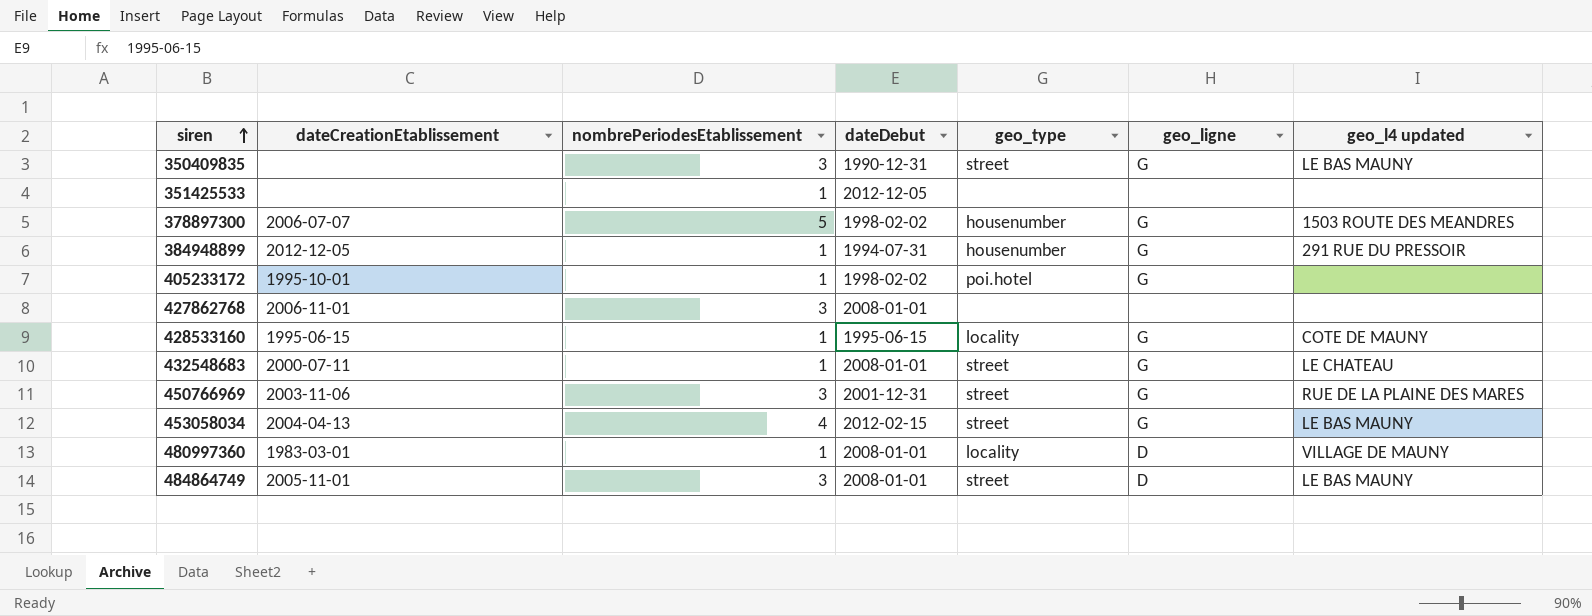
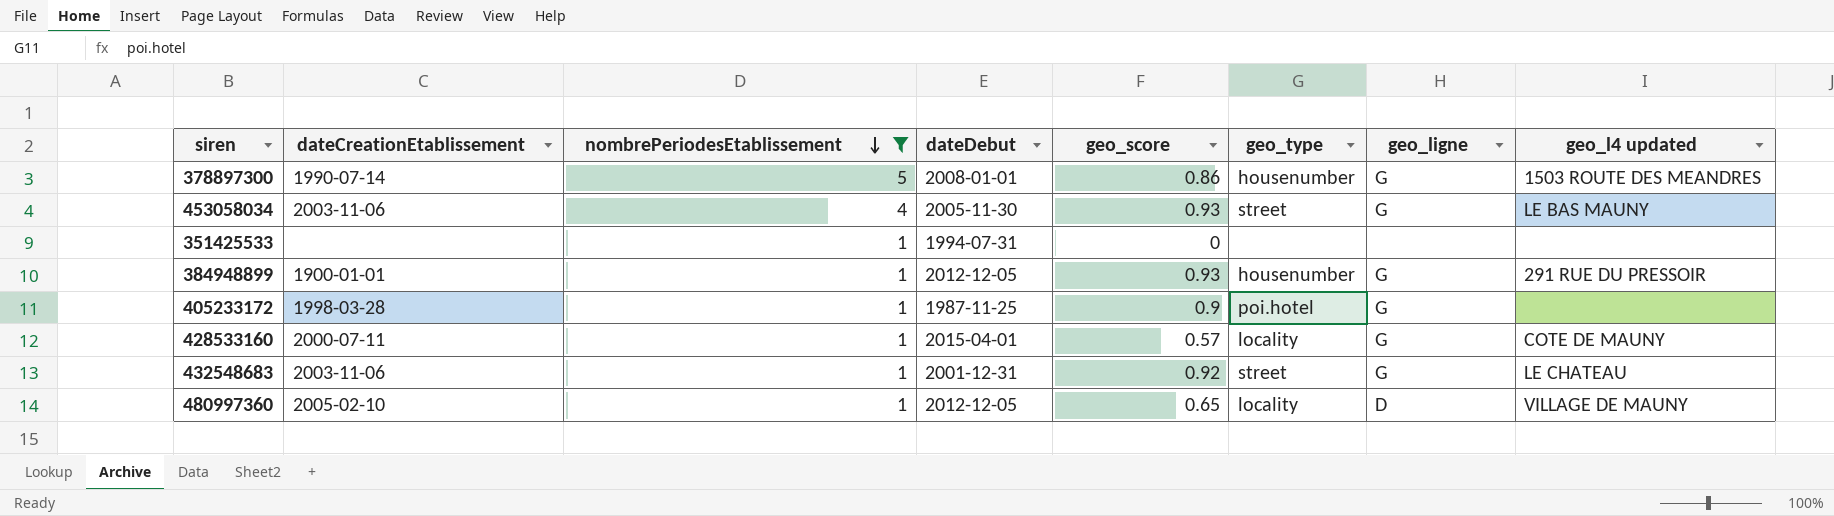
filter: none -> nombrePeriodesEtablissement != 3
row order: siren ascending -> nombrePeriodesEtablissement descending
column geo_score | position: none -> 5
378897300 | dateCreationEtablissement: 2006-07-07 -> 1990-07-14
378897300 | dateDebut: 1998-02-02 -> 2008-01-01
453058034 | dateCreationEtablissement: 2004-04-13 -> 2003-11-06
453058034 | dateDebut: 2012-02-15 -> 2005-11-30
351425533 | dateDebut: 2012-12-05 -> 1994-07-31
384948899 | dateCreationEtablissement: 2012-12-05 -> 1900-01-01
384948899 | dateDebut: 1994-07-31 -> 2012-12-05
405233172 | dateCreationEtablissement: 1995-10-01 -> 1998-03-28
405233172 | dateDebut: 1998-02-02 -> 1987-11-25
428533160 | dateCreationEtablissement: 1995-06-15 -> 2000-07-11
428533160 | dateDebut: 1995-06-15 -> 2015-04-01
432548683 | dateCreationEtablissement: 2000-07-11 -> 2003-11-06
432548683 | dateDebut: 2008-01-01 -> 2001-12-31
480997360 | dateCreationEtablissement: 1983-03-01 -> 2005-02-10
480997360 | dateDebut: 2008-01-01 -> 2012-12-05

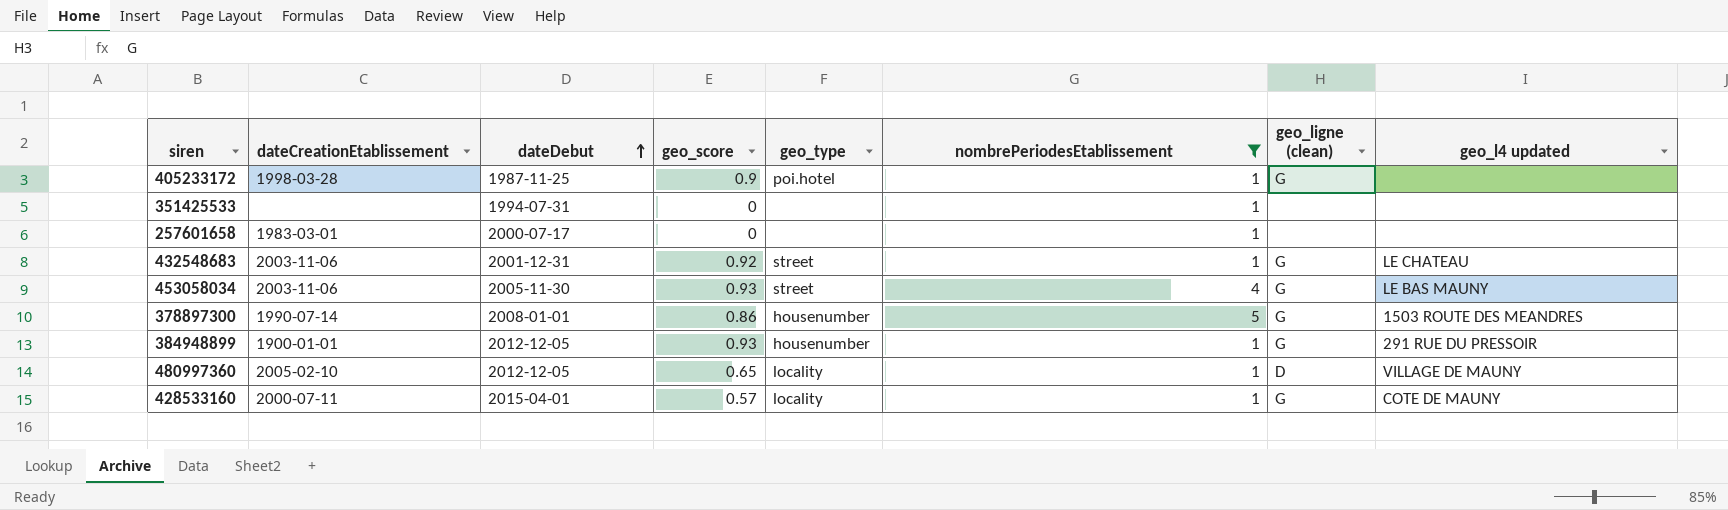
row order: nombrePeriodesEtablissement descending -> dateDebut ascending
column nombrePeriodesEtablissement | position: 3 -> 6
column name: geo_ligne -> geo_ligne (clean)
row 257601658: none -> 1983-03-01 | 2000-07-17 | 0 | none | 1 | none | none

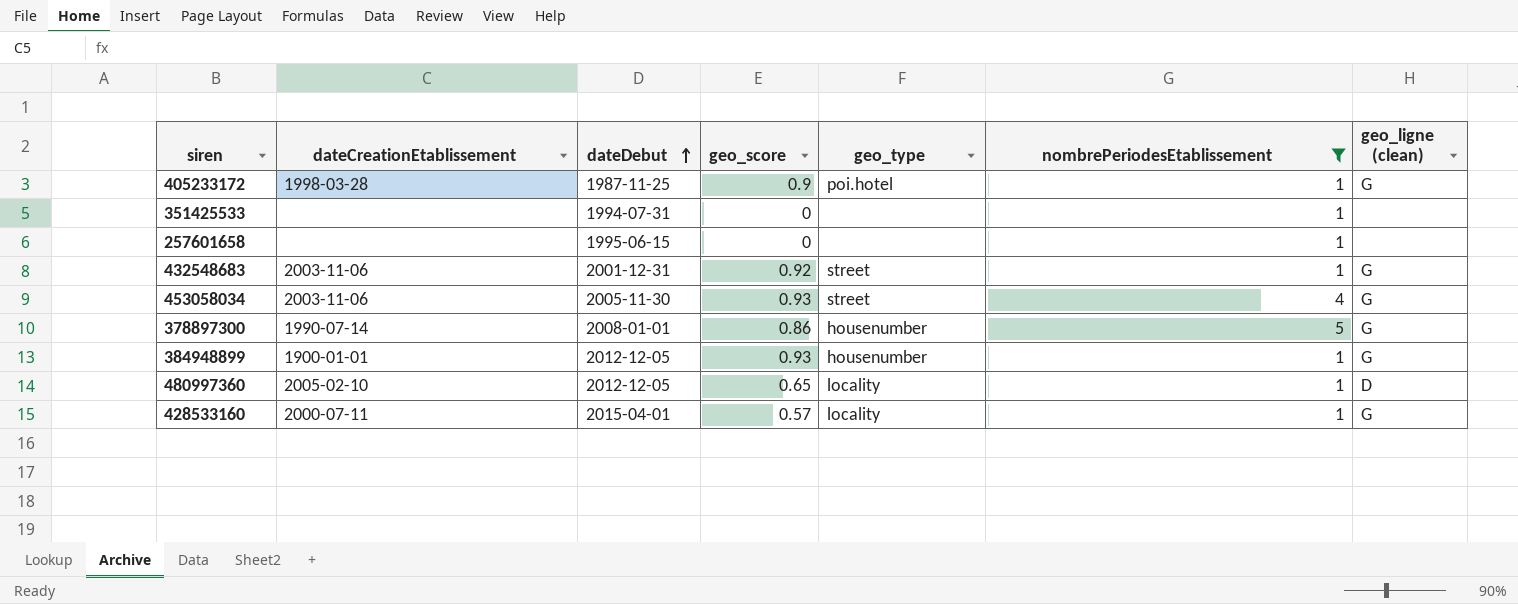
column geo_l4 updated | position: 8 -> none
257601658 | dateCreationEtablissement: 1983-03-01 -> none
257601658 | dateDebut: 2000-07-17 -> 1995-06-15

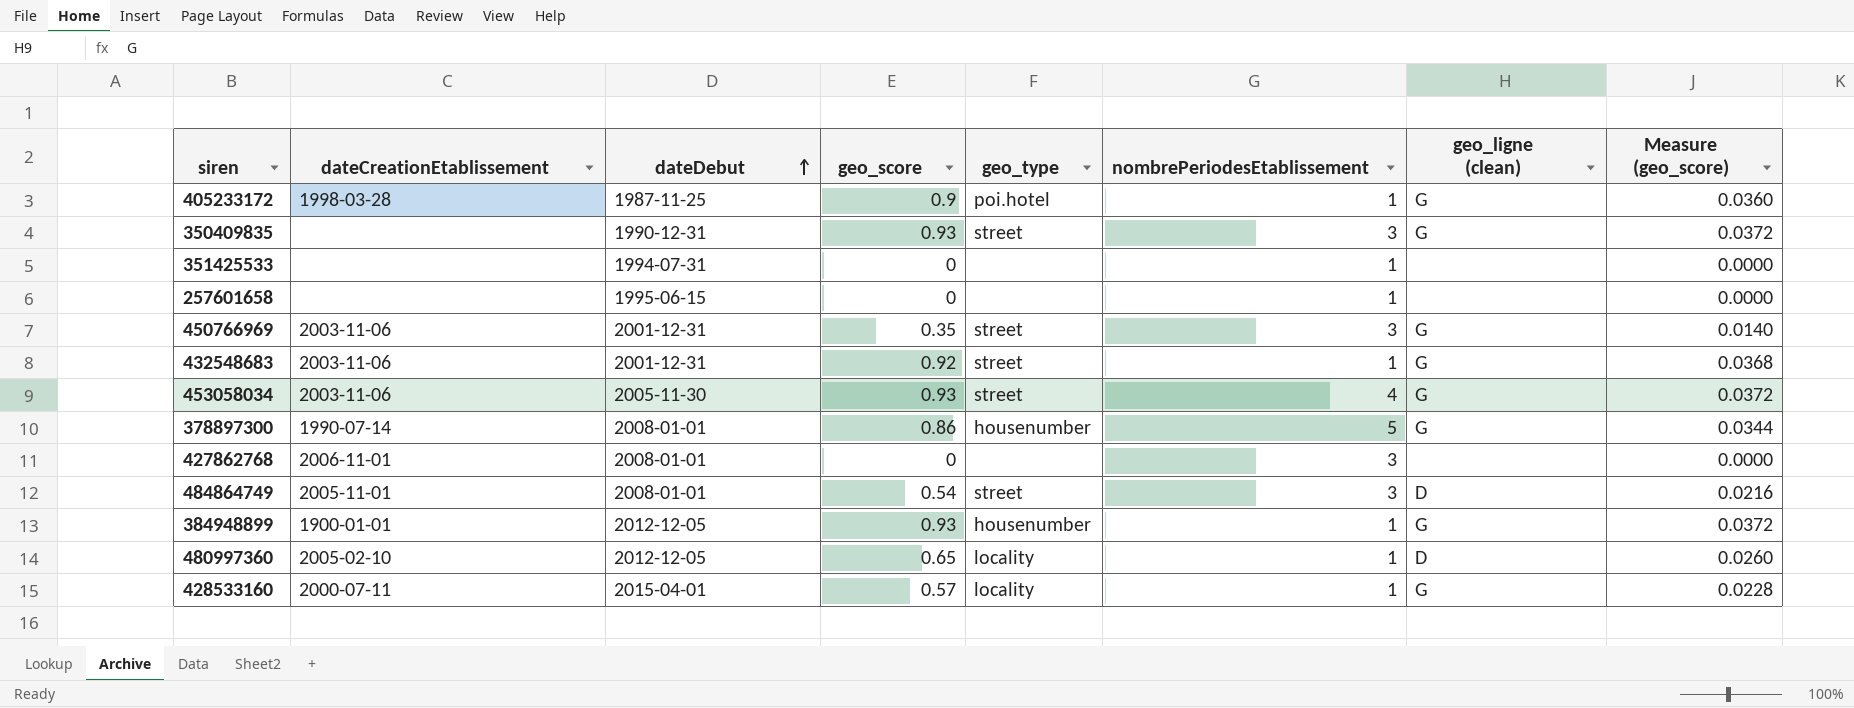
filter: nombrePeriodesEtablissement != 3 -> none
column Measure (geo_score) | formula: none -> [geo_score] * 0.04

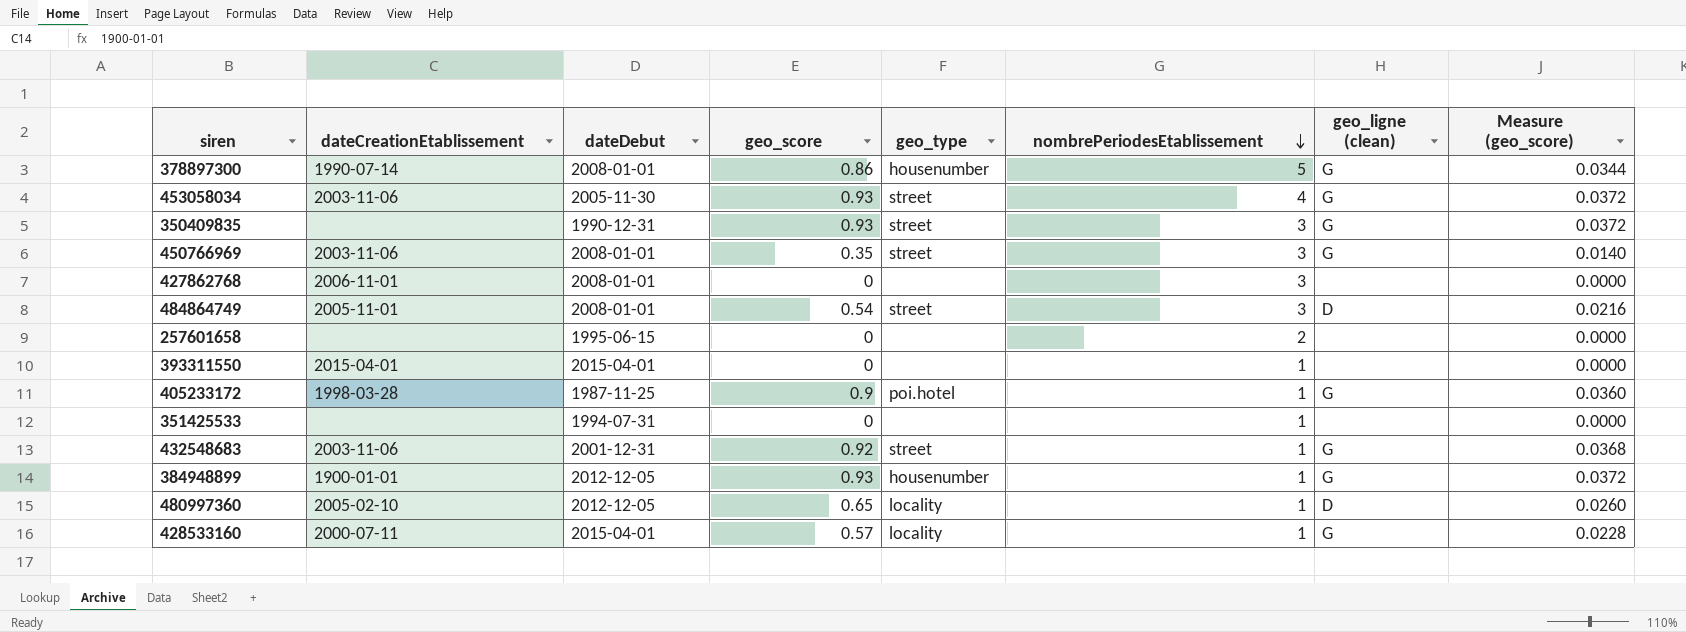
row order: dateDebut ascending -> nombrePeriodesEtablissement descending
450766969 | dateDebut: 2001-12-31 -> 2008-01-01
257601658 | nombrePeriodesEtablissement: 1 -> 2
row 393311550: none -> 2015-04-01 | 2015-04-01 | 0 | none | 1 | none | 0.0000

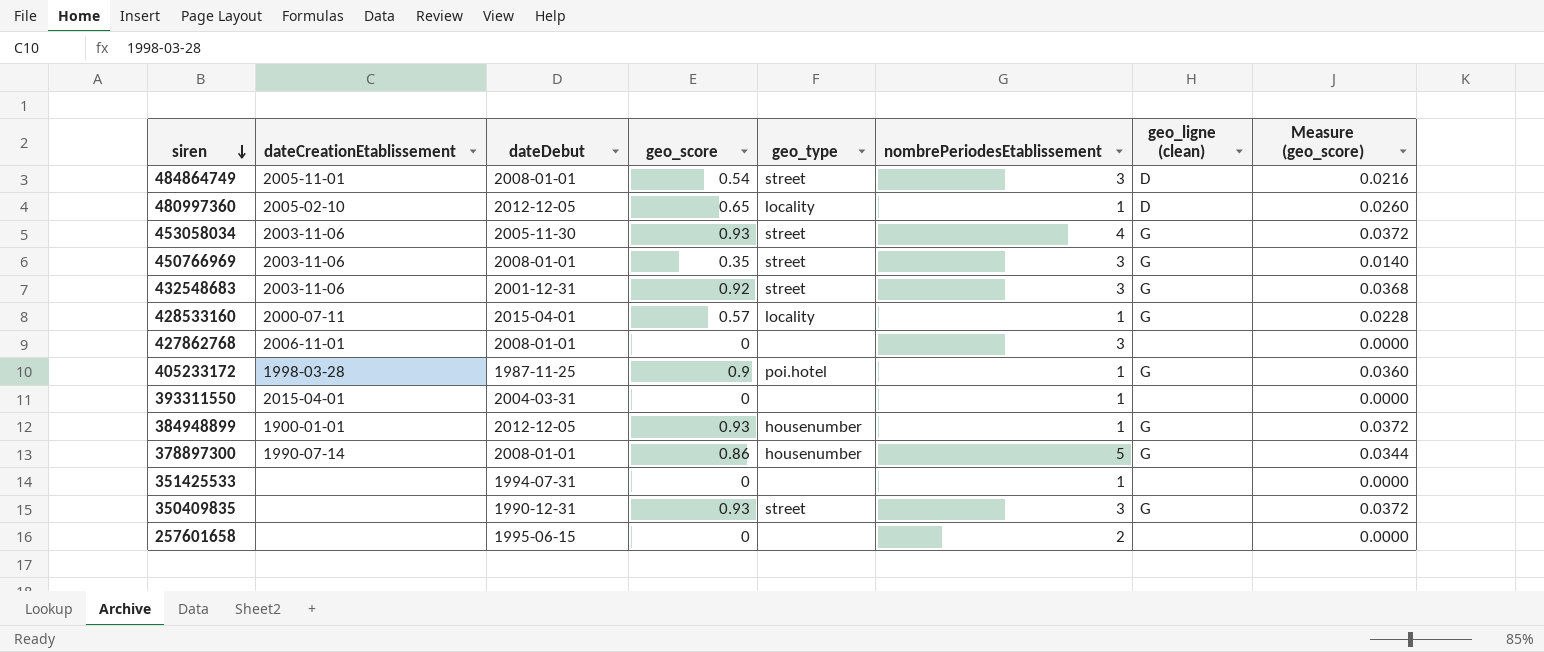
row order: nombrePeriodesEtablissement descending -> siren descending
432548683 | nombrePeriodesEtablissement: 1 -> 3
393311550 | dateDebut: 2015-04-01 -> 2004-03-31

